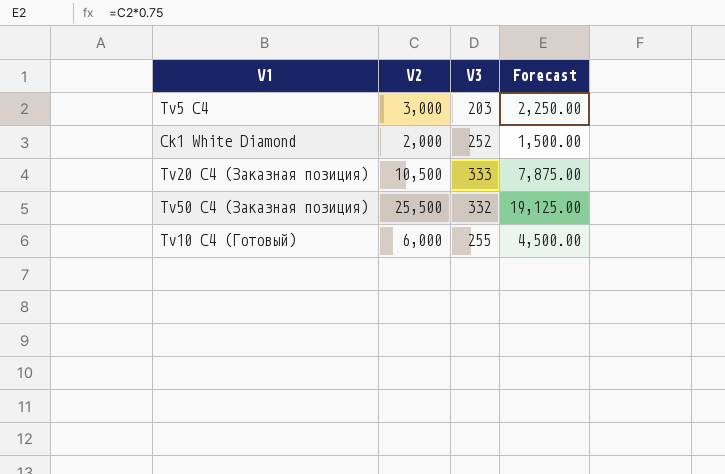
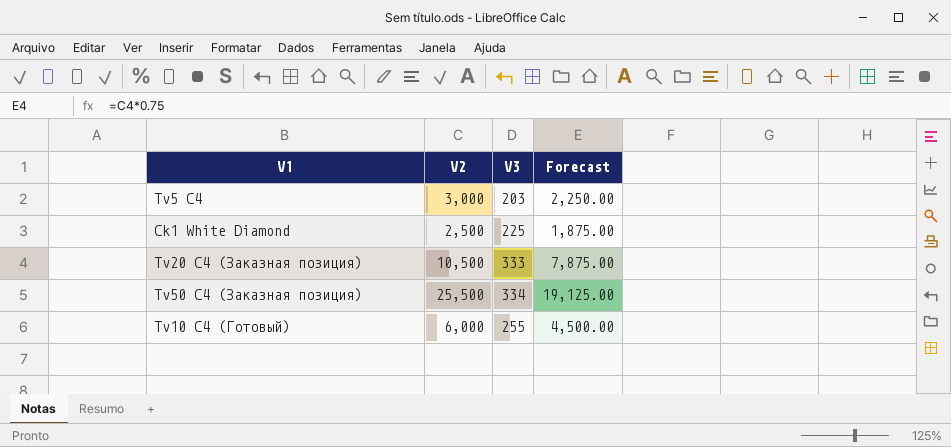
Ck1 White Diamond | V2: 2,000 -> 2,500
Ck1 White Diamond | V3: 252 -> 225
Ck1 White Diamond | Forecast: 1,500.00 -> 1,875.00
Tv50 C4 (Заказная позиция) | V3: 332 -> 334

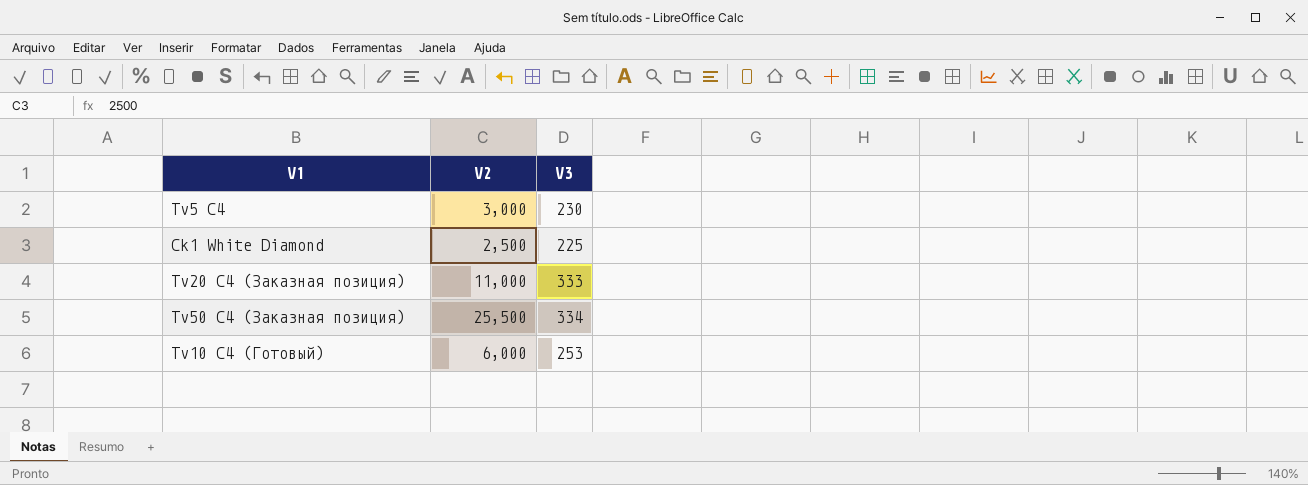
column Forecast | formula: [V2] * 0.75 -> none
Tv5 C4 | V3: 203 -> 230
Tv20 C4 (Заказная позиция) | V2: 10,500 -> 11,000
Tv10 C4 (Готовый) | V3: 255 -> 253

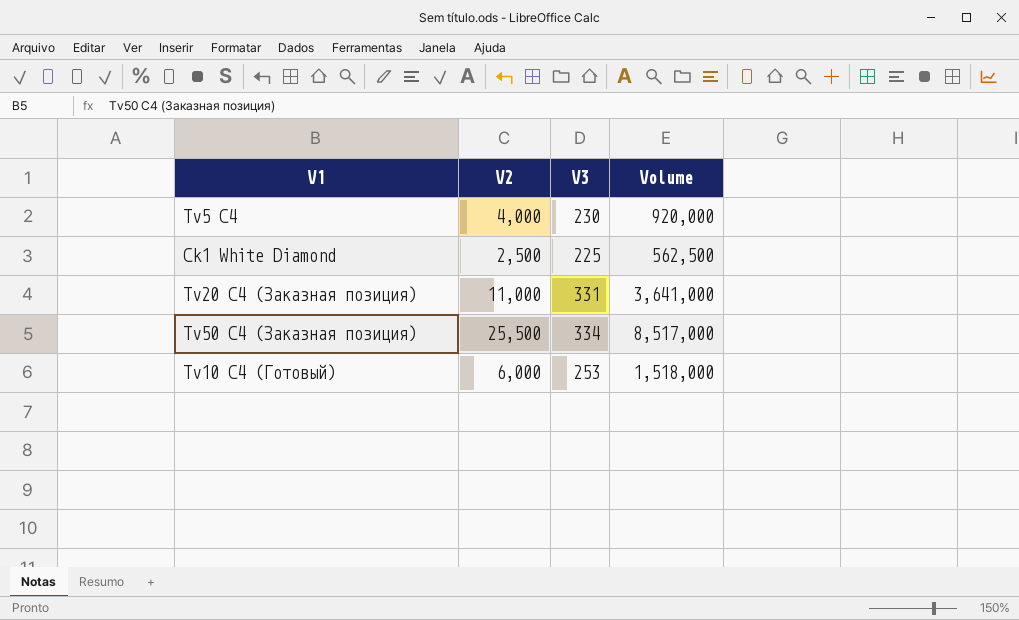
column Volume | formula: none -> [V2] * [V3]
Tv5 C4 | V2: 3,000 -> 4,000
Tv20 C4 (Заказная позиция) | V3: 333 -> 331

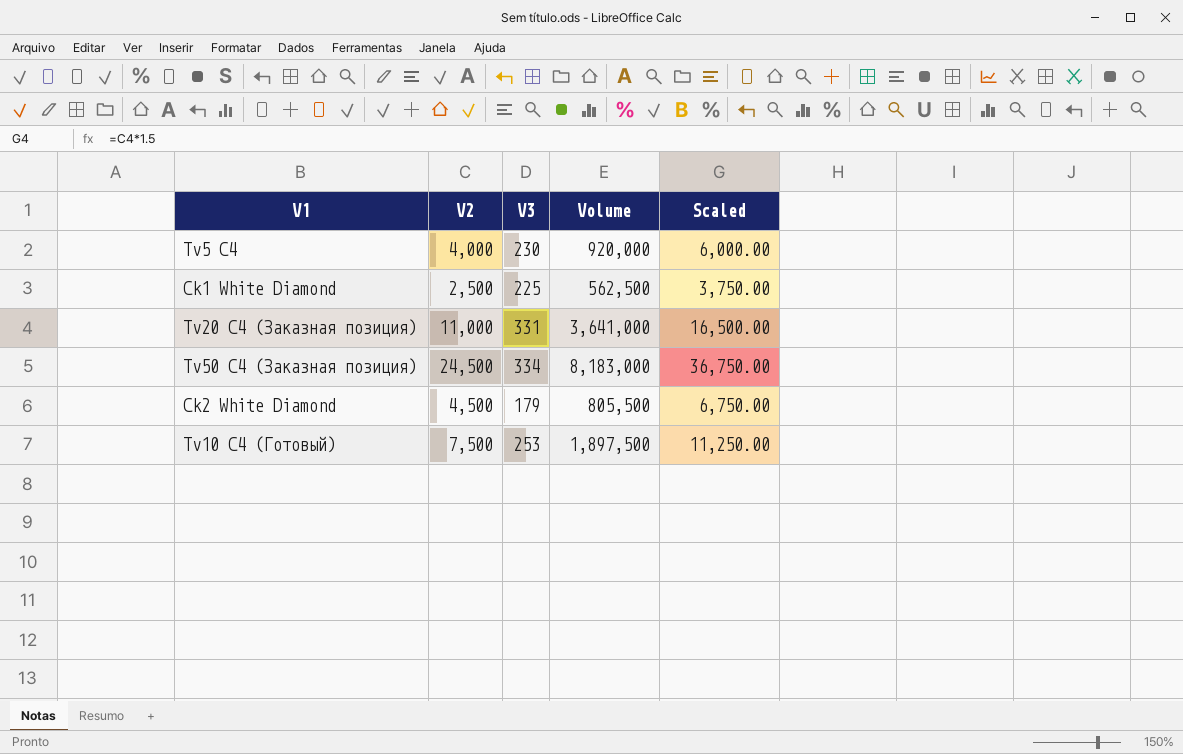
column Scaled | formula: none -> [V2] * 1.5
Tv50 C4 (Заказная позиция) | V2: 25,500 -> 24,500
Tv50 C4 (Заказная позиция) | Volume: 8,517,000 -> 8,183,000
row Ck2 White Diamond: none -> 4,500 | 179 | 805,500 | 6,750.00
Tv10 C4 (Готовый) | V2: 6,000 -> 7,500
Tv10 C4 (Готовый) | Volume: 1,518,000 -> 1,897,500

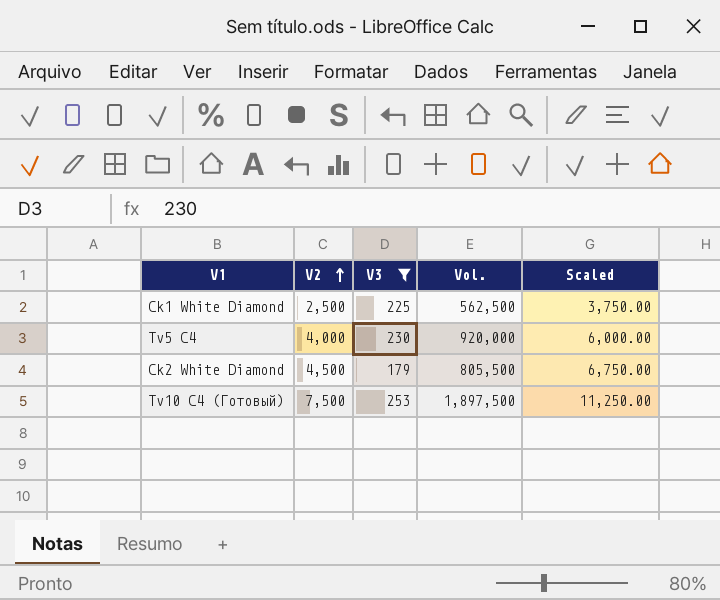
filter: none -> V3 <= 253
row order: none -> V2 ascending
column name: Volume -> Vol.

